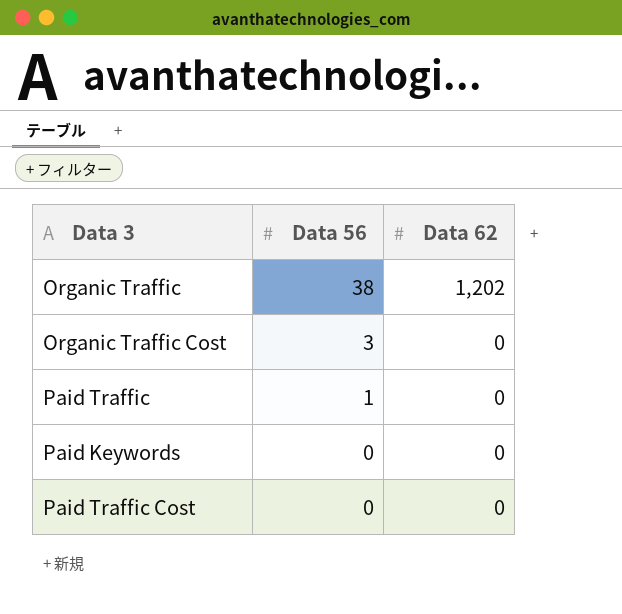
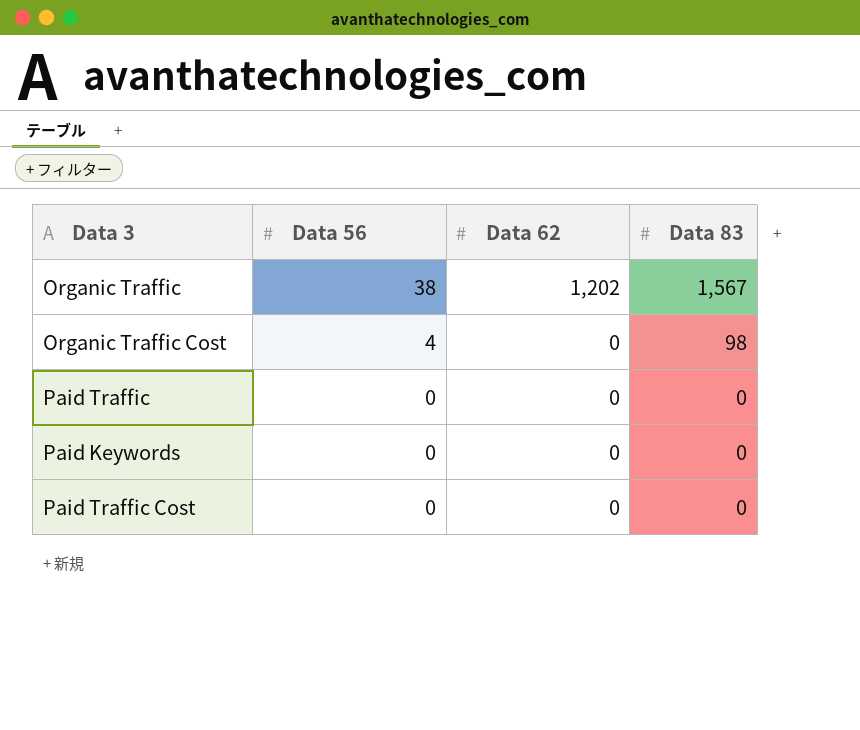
column Data 83 | position: none -> 4
Organic Traffic Cost | Data 56: 3 -> 4
Paid Traffic | Data 56: 1 -> 0

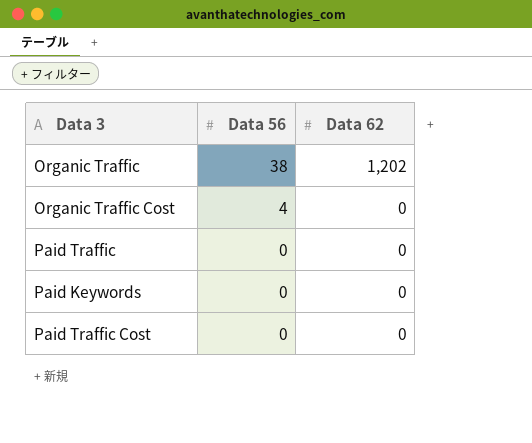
column Data 83 | position: 4 -> none

